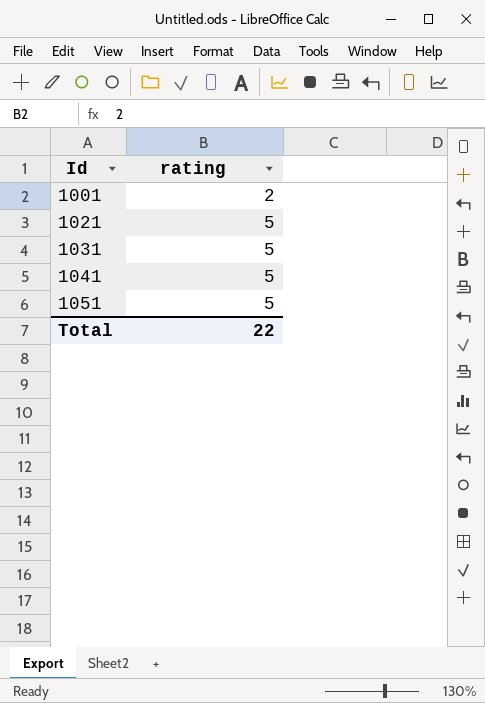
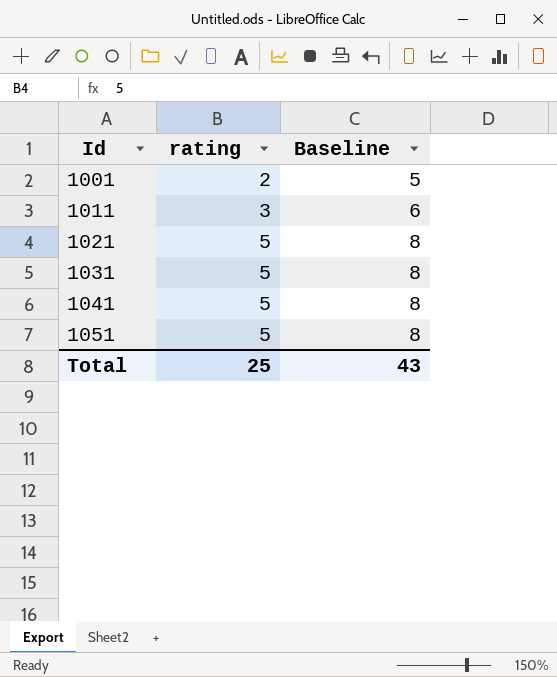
column Baseline | formula: none -> [rating] + 3
row 1011: none -> 3 | 6
Total | rating: 22 -> 25

